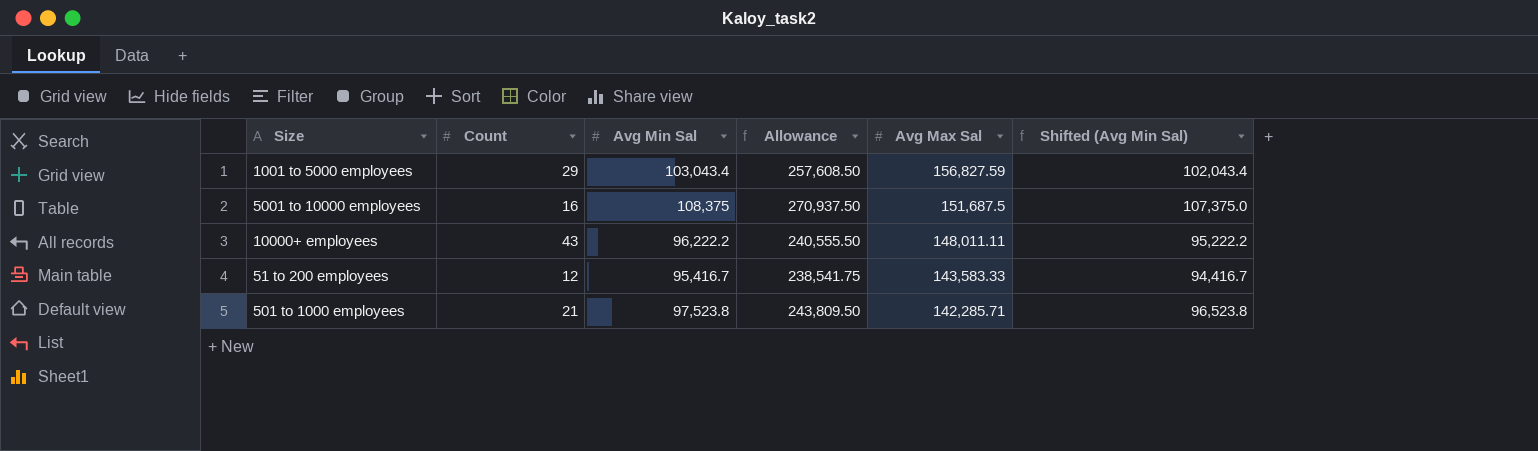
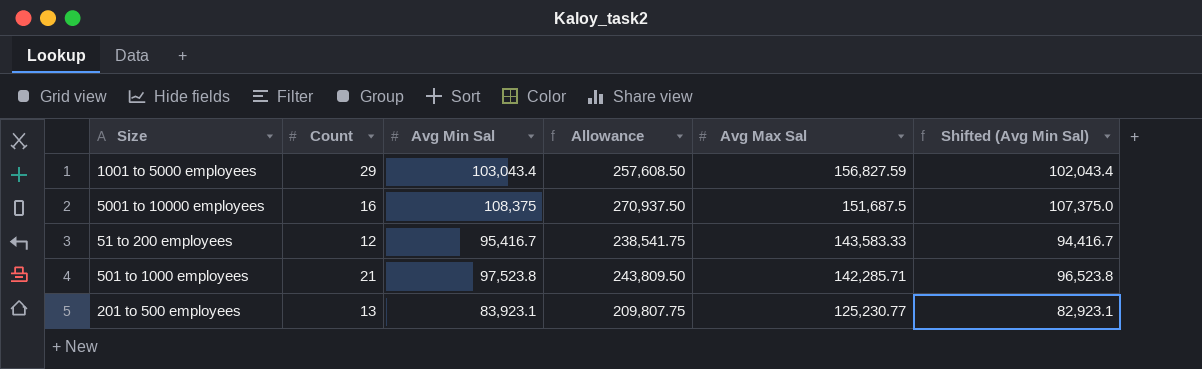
row 10000+ employees: 43 | 96,222.2 | 240,555.50 | 148,011.11 | 95,222.2 -> none
row 201 to 500 employees: none -> 13 | 83,923.1 | 209,807.75 | 125,230.77 | 82,923.1

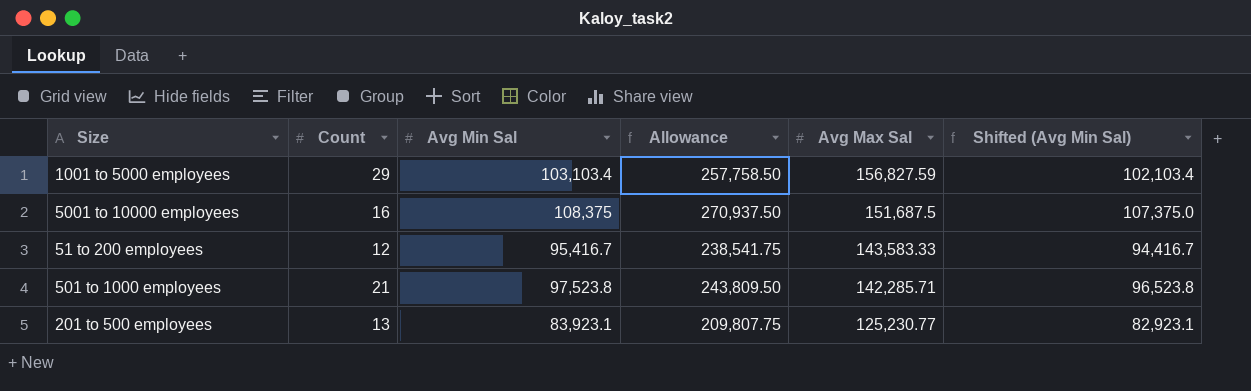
1001 to 5000 employees | Avg Min Sal: 103,043.4 -> 103,103.4
1001 to 5000 employees | Allowance: 257,608.50 -> 257,758.50
1001 to 5000 employees | Shifted (Avg Min Sal): 102,043.4 -> 102,103.4

